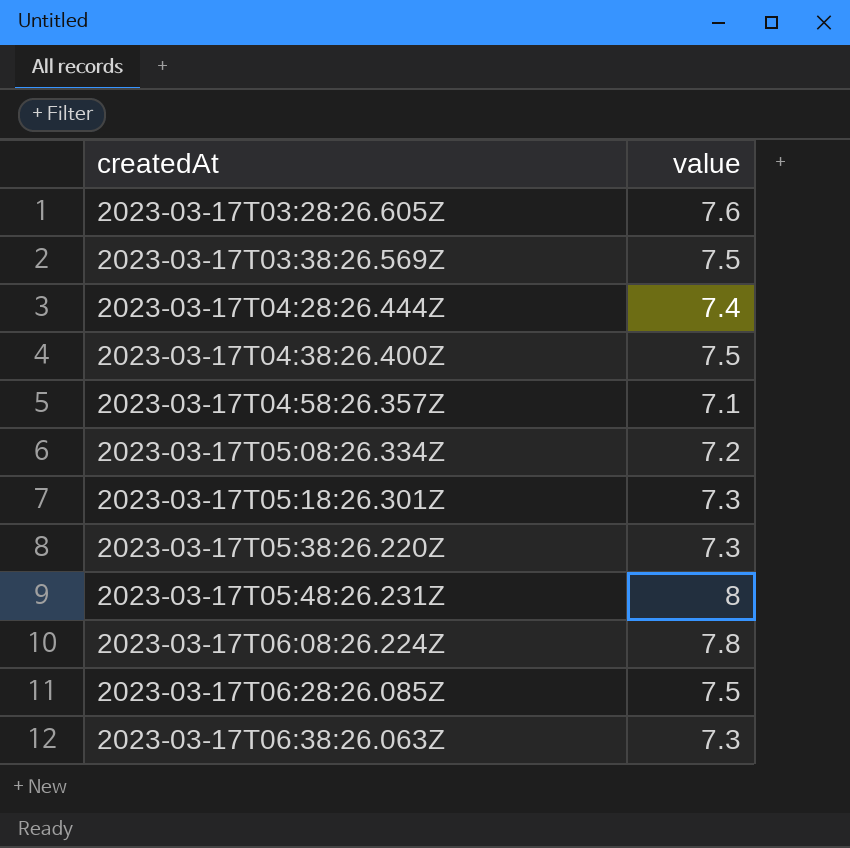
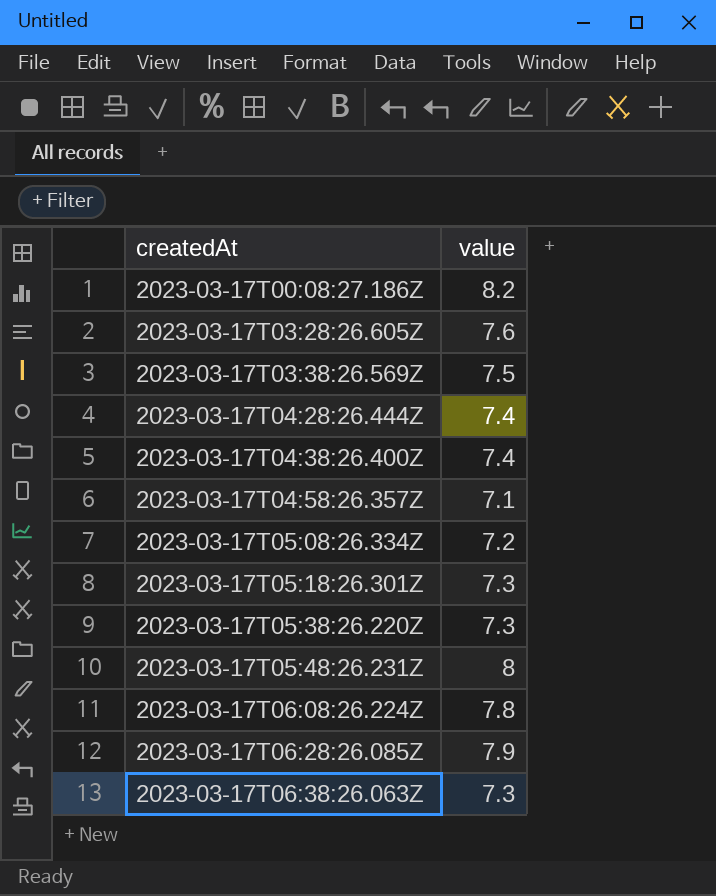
row 2023-03-17T00:08:27.186Z: none -> 8.2
2023-03-17T04:38:26.400Z | value: 7.5 -> 7.4
2023-03-17T06:28:26.085Z | value: 7.5 -> 7.9

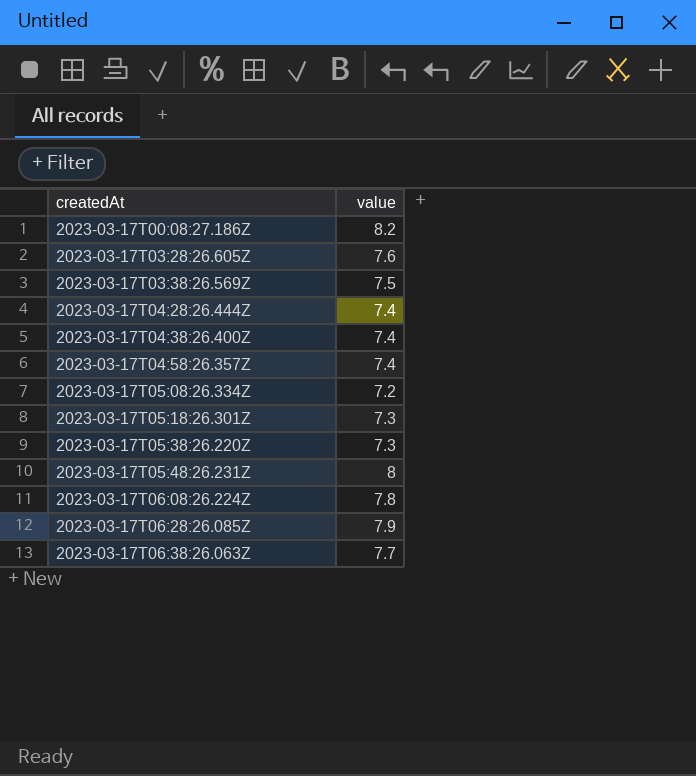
2023-03-17T04:58:26.357Z | value: 7.1 -> 7.4
2023-03-17T06:38:26.063Z | value: 7.3 -> 7.7

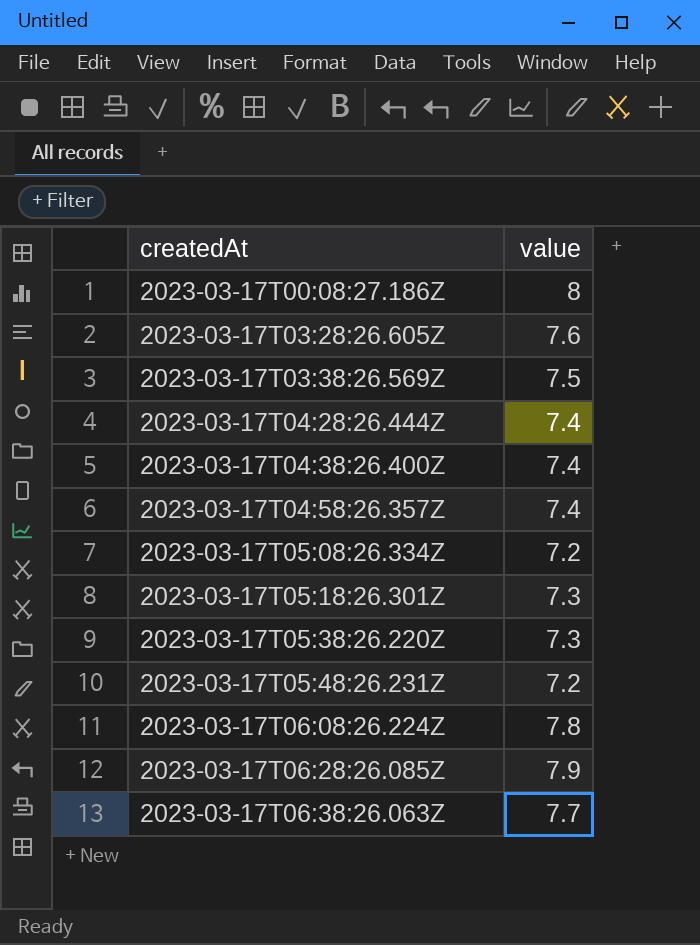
2023-03-17T00:08:27.186Z | value: 8.2 -> 8
2023-03-17T05:48:26.231Z | value: 8 -> 7.2

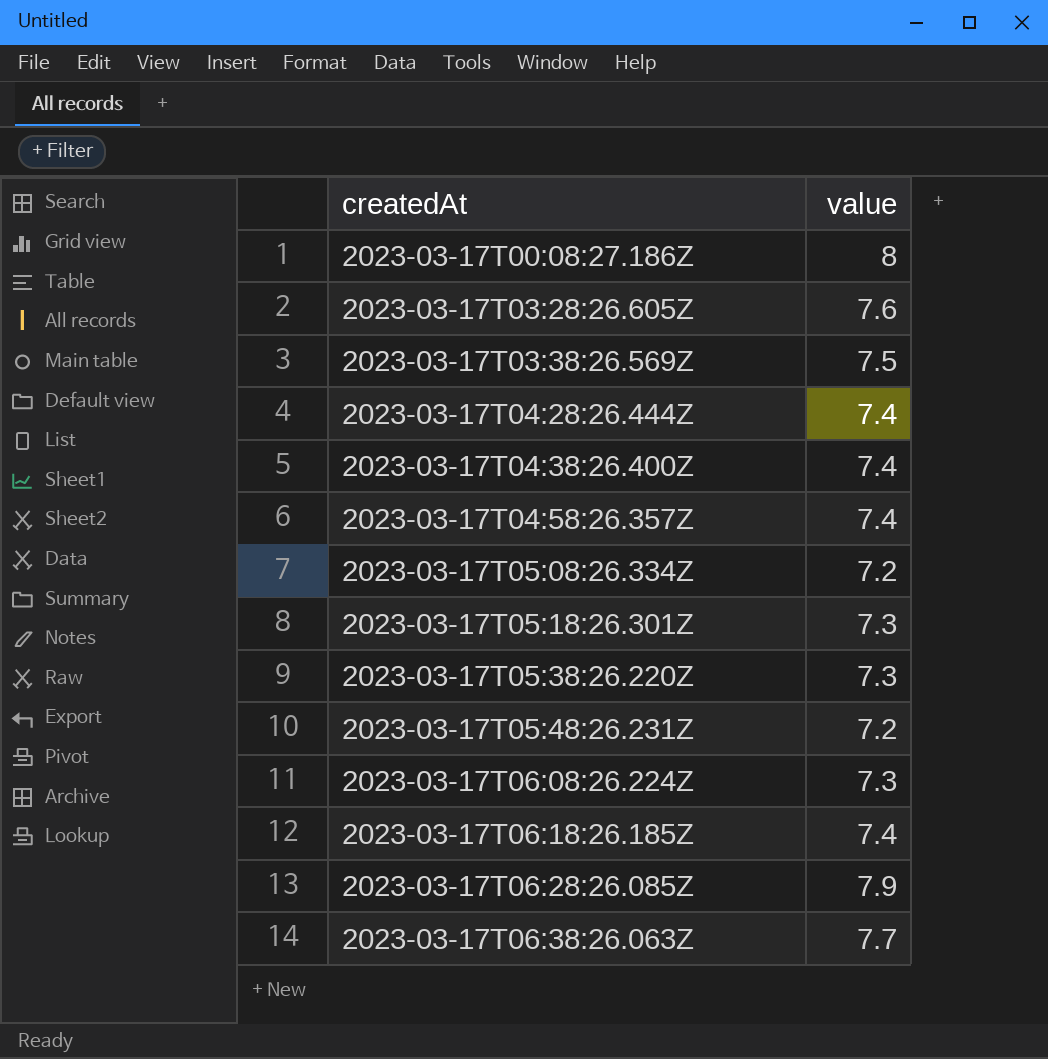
2023-03-17T06:08:26.224Z | value: 7.8 -> 7.3
row 2023-03-17T06:18:26.185Z: none -> 7.4

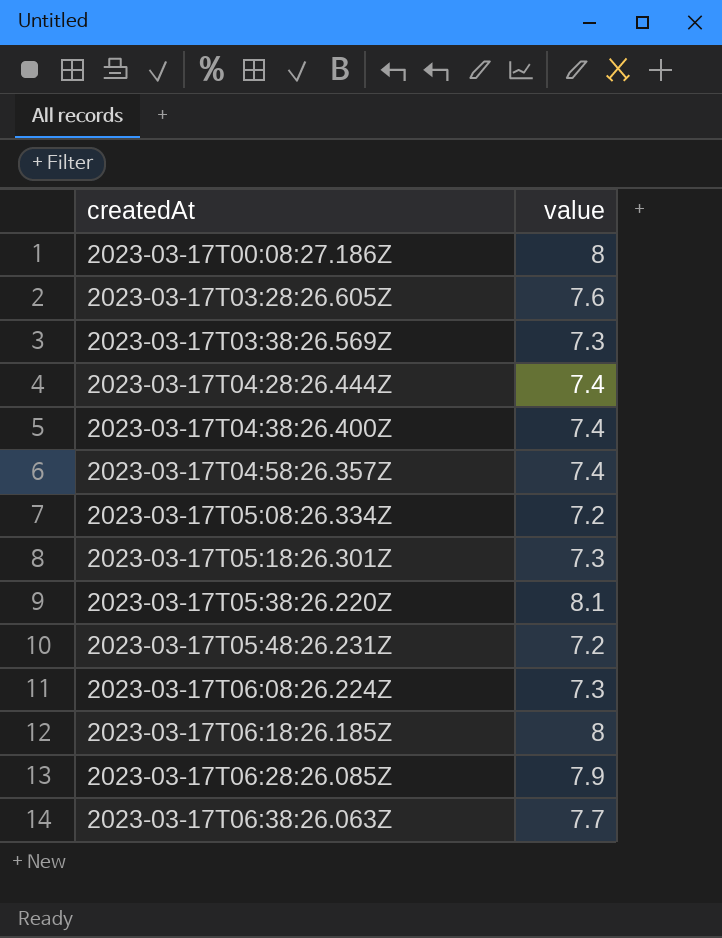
2023-03-17T03:38:26.569Z | value: 7.5 -> 7.3
2023-03-17T05:38:26.220Z | value: 7.3 -> 8.1
2023-03-17T06:18:26.185Z | value: 7.4 -> 8

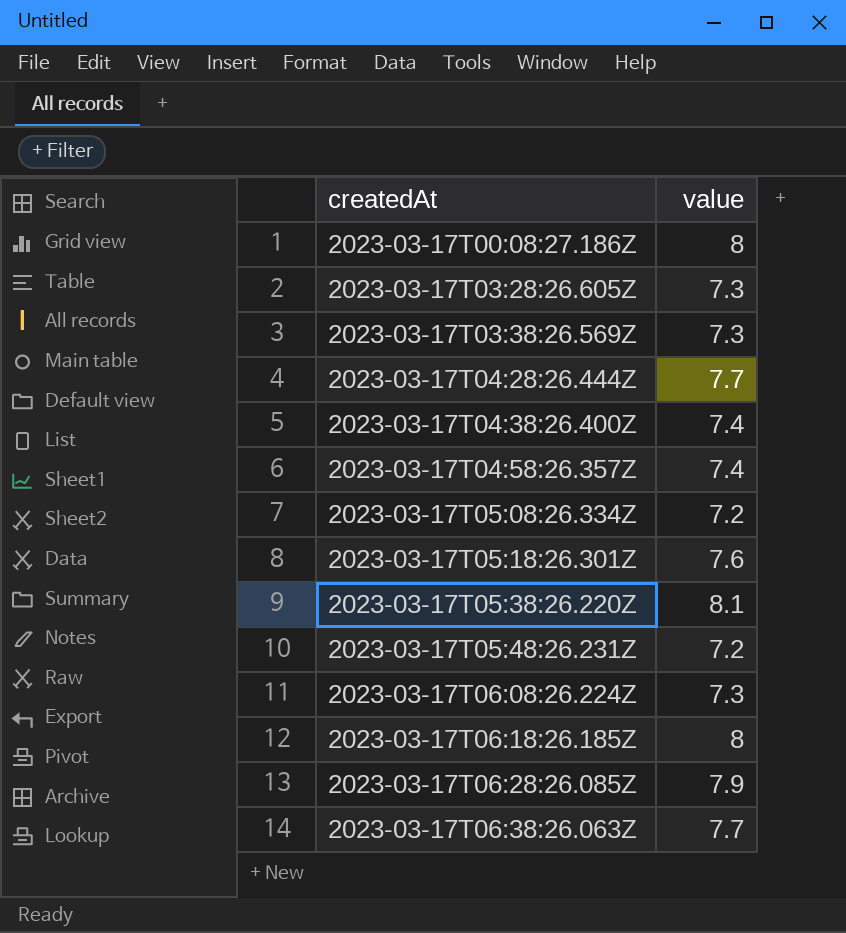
2023-03-17T03:28:26.605Z | value: 7.6 -> 7.3
2023-03-17T04:28:26.444Z | value: 7.4 -> 7.7
2023-03-17T05:18:26.301Z | value: 7.3 -> 7.6

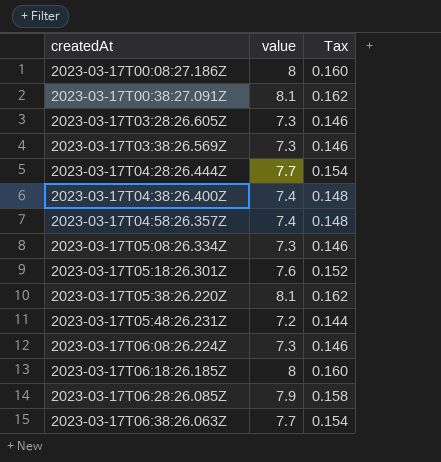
column Tax | formula: none -> [value] * 0.02
row 2023-03-17T00:38:27.091Z: none -> 8.1 | 0.162
2023-03-17T05:08:26.334Z | value: 7.2 -> 7.3

